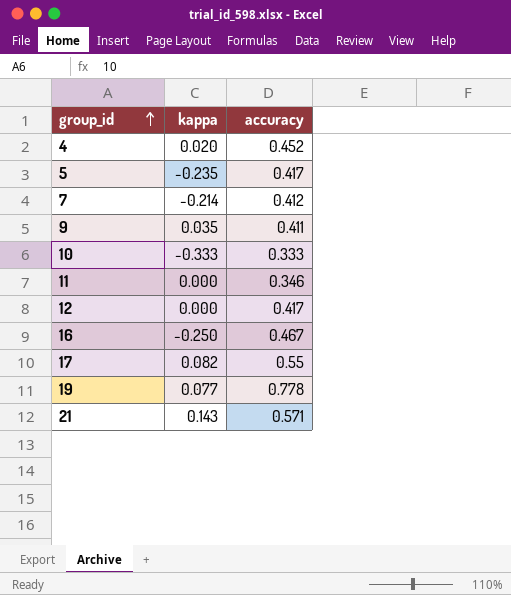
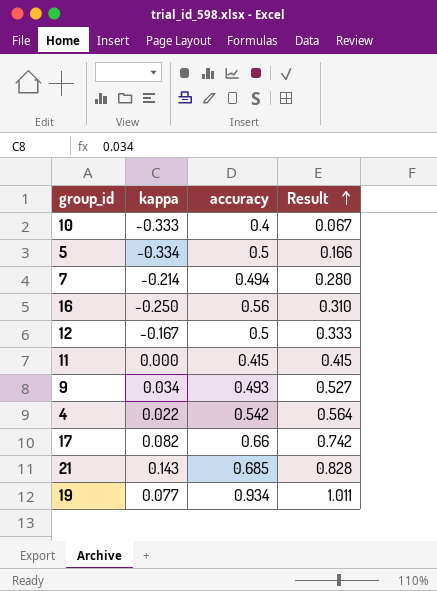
row order: group_id ascending -> Result ascending
column Result | formula: none -> [kappa] + [accuracy]
10 | accuracy: 0.333 -> 0.4
5 | kappa: -0.235 -> -0.334
5 | accuracy: 0.417 -> 0.5
7 | accuracy: 0.412 -> 0.494
16 | accuracy: 0.467 -> 0.56
12 | kappa: 0.000 -> -0.167
12 | accuracy: 0.417 -> 0.5
11 | accuracy: 0.346 -> 0.415
9 | kappa: 0.035 -> 0.034
9 | accuracy: 0.411 -> 0.493
4 | kappa: 0.020 -> 0.022
4 | accuracy: 0.452 -> 0.542
17 | accuracy: 0.55 -> 0.66
21 | accuracy: 0.571 -> 0.685
19 | accuracy: 0.778 -> 0.934

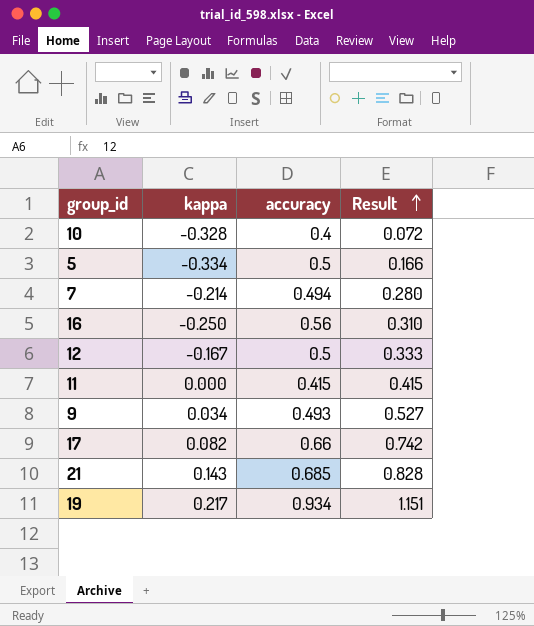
row 4: 0.022 | 0.542 | 0.564 -> none
10 | kappa: -0.333 -> -0.328
10 | Result: 0.067 -> 0.072
19 | kappa: 0.077 -> 0.217
19 | Result: 1.011 -> 1.151

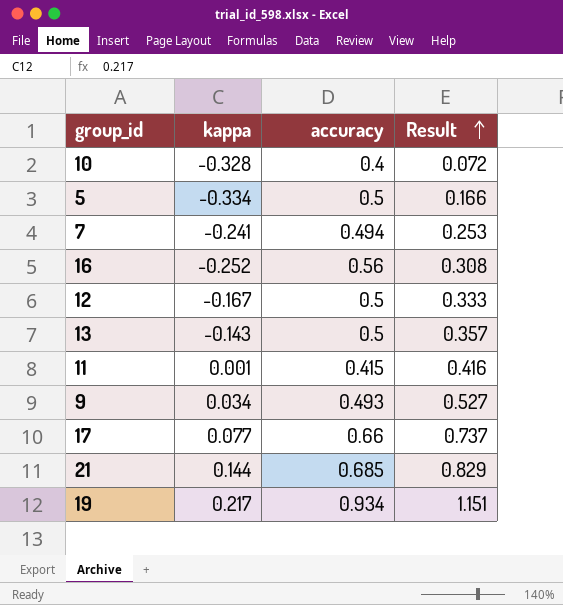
7 | kappa: -0.214 -> -0.241
7 | Result: 0.280 -> 0.253
16 | kappa: -0.250 -> -0.252
16 | Result: 0.310 -> 0.308
row 13: none -> -0.143 | 0.5 | 0.357
11 | kappa: 0.000 -> 0.001
11 | Result: 0.415 -> 0.416
17 | kappa: 0.082 -> 0.077
17 | Result: 0.742 -> 0.737
21 | kappa: 0.143 -> 0.144
21 | Result: 0.828 -> 0.829

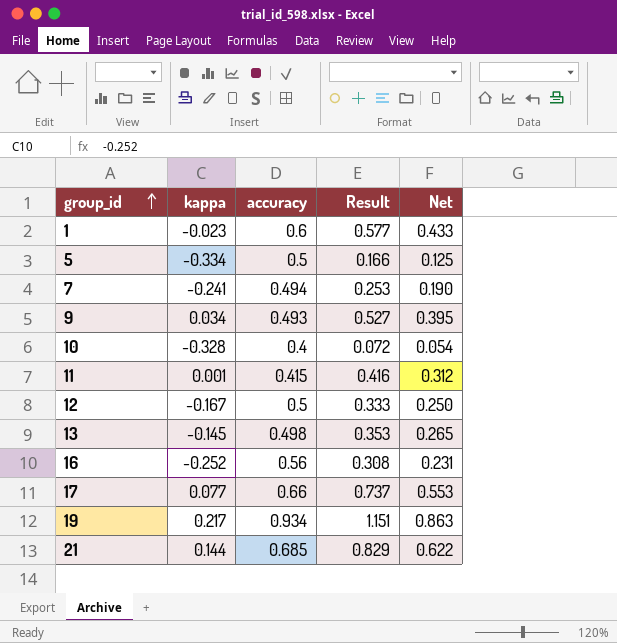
row order: Result ascending -> group_id ascending
column Net | formula: none -> [Result] * 0.75
row 1: none -> -0.023 | 0.6 | 0.577 | 0.433
13 | kappa: -0.143 -> -0.145
13 | accuracy: 0.5 -> 0.498
13 | Result: 0.357 -> 0.353

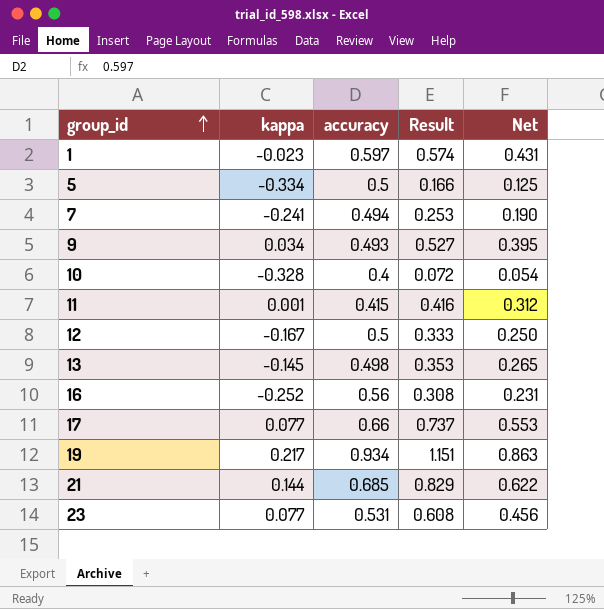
1 | accuracy: 0.6 -> 0.597
1 | Result: 0.577 -> 0.574
1 | Net: 0.433 -> 0.431
row 23: none -> 0.077 | 0.531 | 0.608 | 0.456

